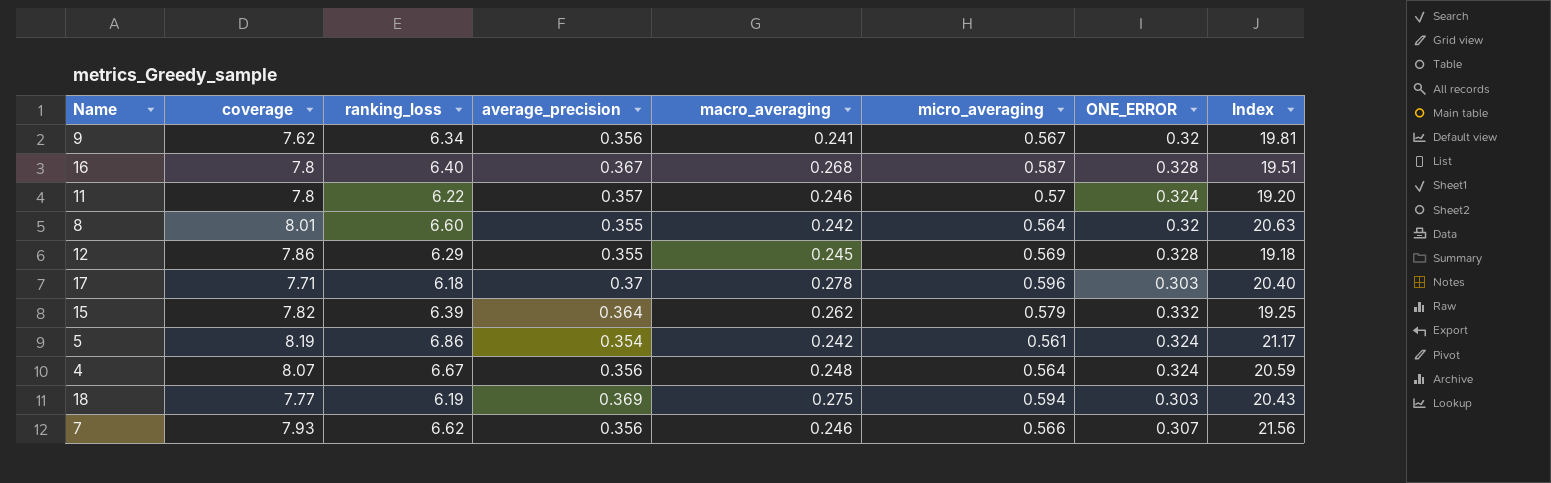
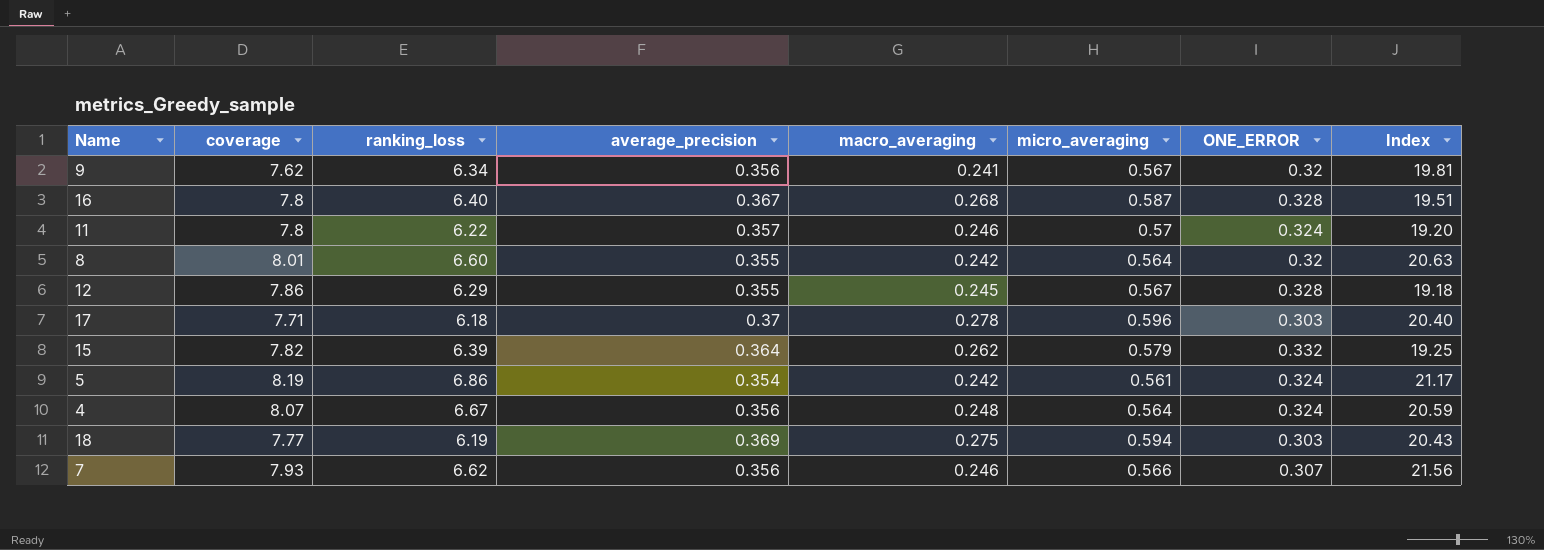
12 | micro_averaging: 0.569 -> 0.567

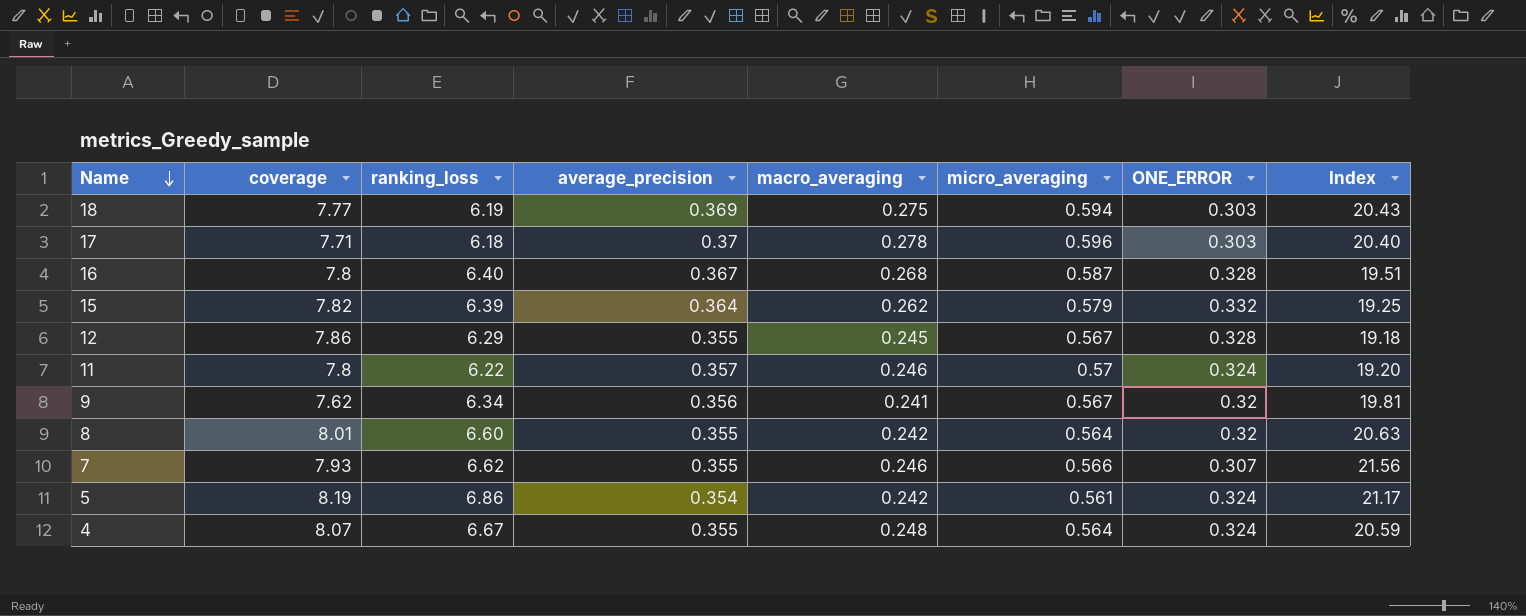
row order: none -> Name descending
7 | average_precision: 0.356 -> 0.355
4 | average_precision: 0.356 -> 0.355

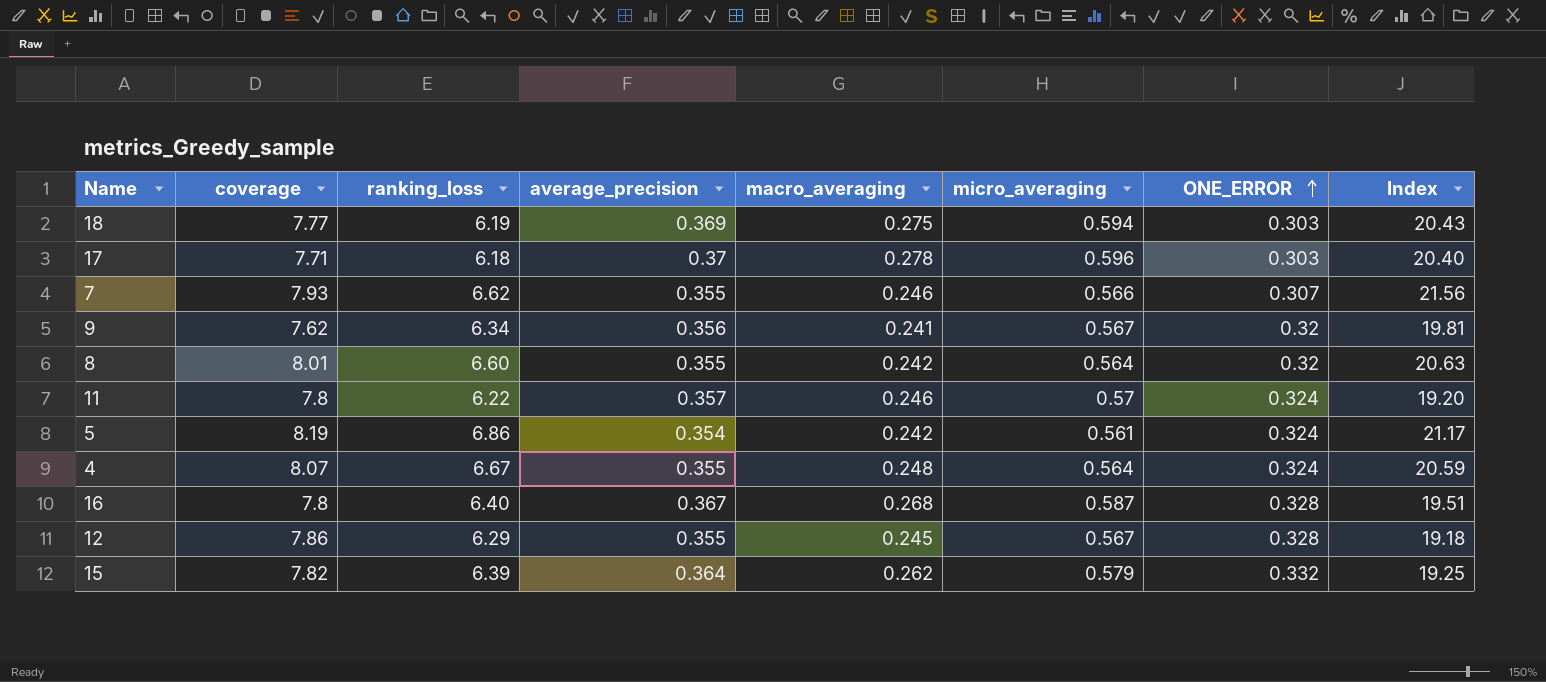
row order: Name descending -> ONE_ERROR ascending

